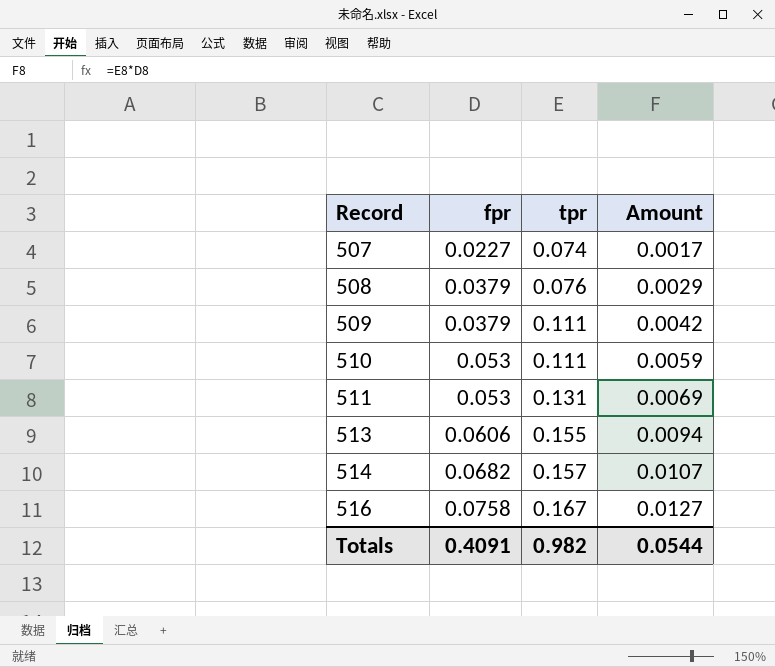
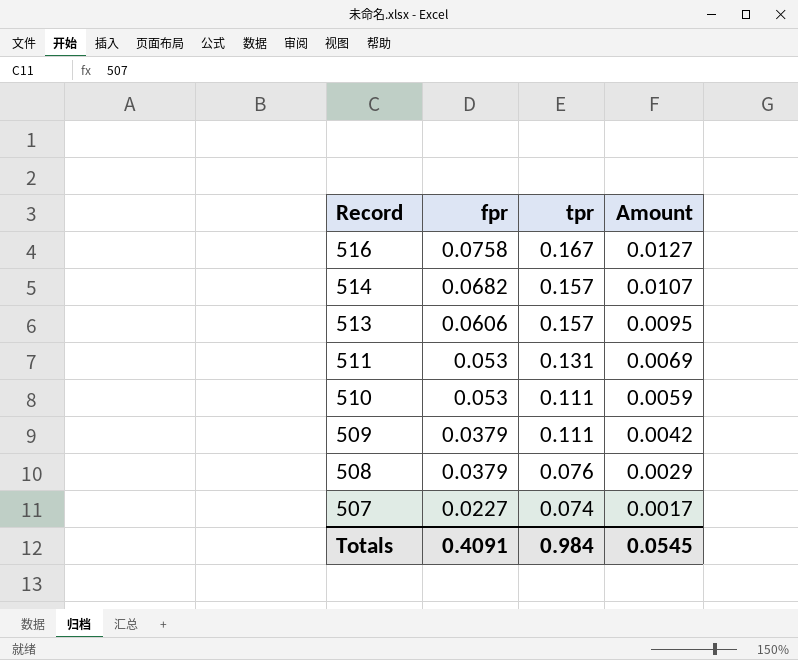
row order: Record ascending -> Record descending
513 | tpr: 0.155 -> 0.157
513 | Amount: 0.0094 -> 0.0095
Totals | tpr: 0.982 -> 0.984
Totals | Amount: 0.0544 -> 0.0545

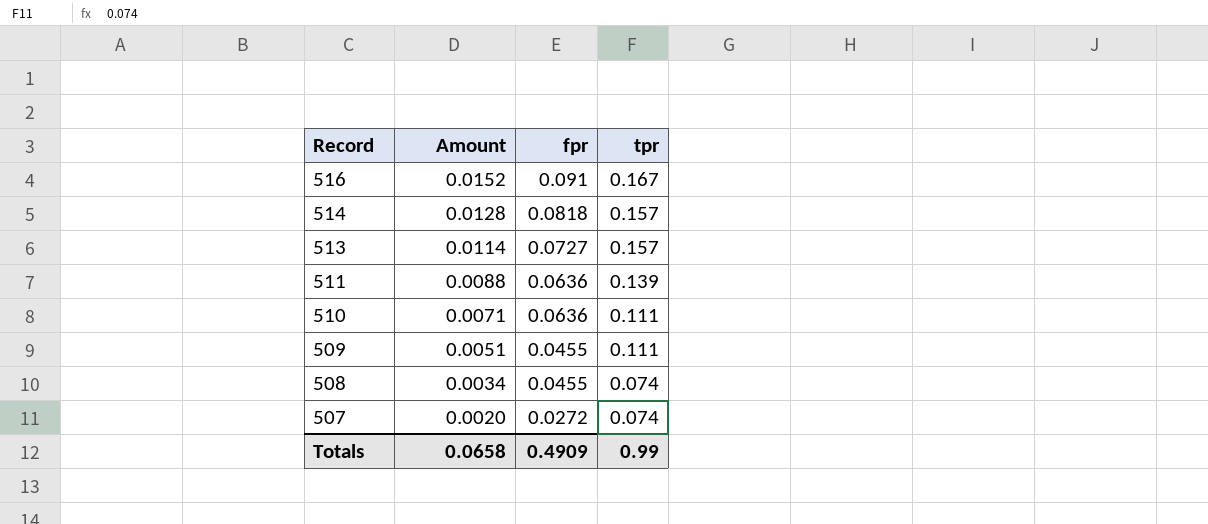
column Amount | position: 4 -> 2
516 | Amount: 0.0127 -> 0.0152
516 | fpr: 0.0758 -> 0.091
514 | Amount: 0.0107 -> 0.0128
514 | fpr: 0.0682 -> 0.0818
513 | Amount: 0.0095 -> 0.0114
513 | fpr: 0.0606 -> 0.0727
511 | Amount: 0.0069 -> 0.0088
511 | fpr: 0.053 -> 0.0636
511 | tpr: 0.131 -> 0.139
510 | Amount: 0.0059 -> 0.0071
510 | fpr: 0.053 -> 0.0636
509 | Amount: 0.0042 -> 0.0051
509 | fpr: 0.0379 -> 0.0455
508 | Amount: 0.0029 -> 0.0034
508 | fpr: 0.0379 -> 0.0455
508 | tpr: 0.076 -> 0.074
507 | Amount: 0.0017 -> 0.0020
507 | fpr: 0.0227 -> 0.0272
Totals | Amount: 0.0545 -> 0.0658
Totals | fpr: 0.4091 -> 0.4909
Totals | tpr: 0.984 -> 0.99

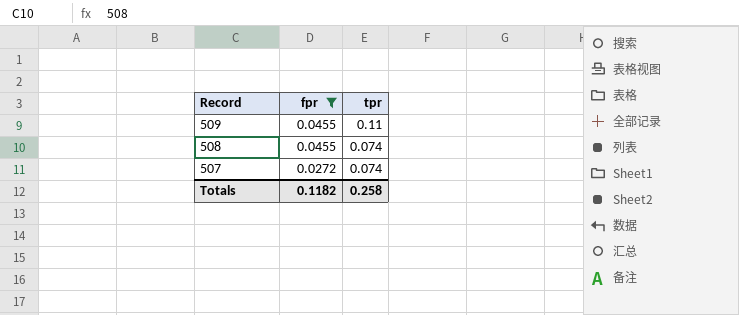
filter: none -> fpr <= 0.0455
column Amount | formula: [fpr] * [tpr] -> none
509 | tpr: 0.111 -> 0.11
Totals | fpr: 0.4909 -> 0.1182
Totals | tpr: 0.99 -> 0.258

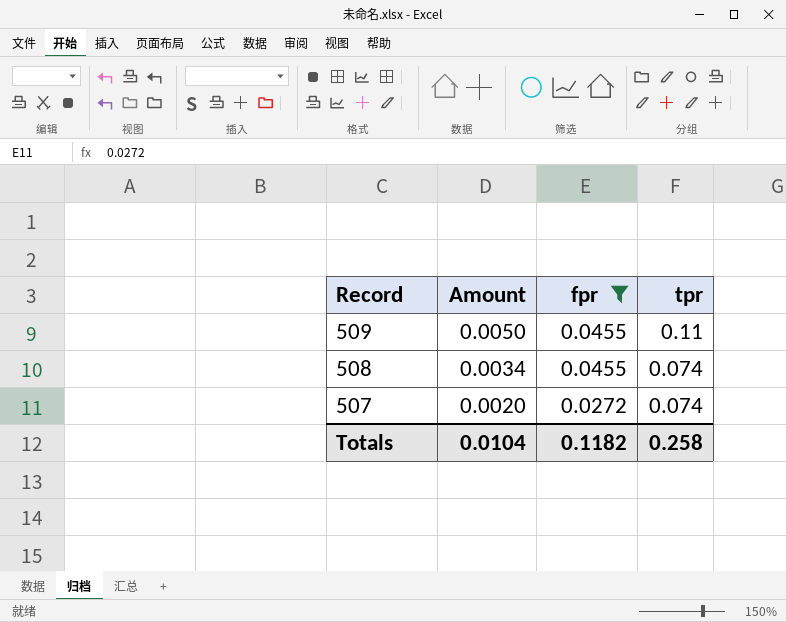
column Amount | formula: none -> [fpr] * [tpr]

